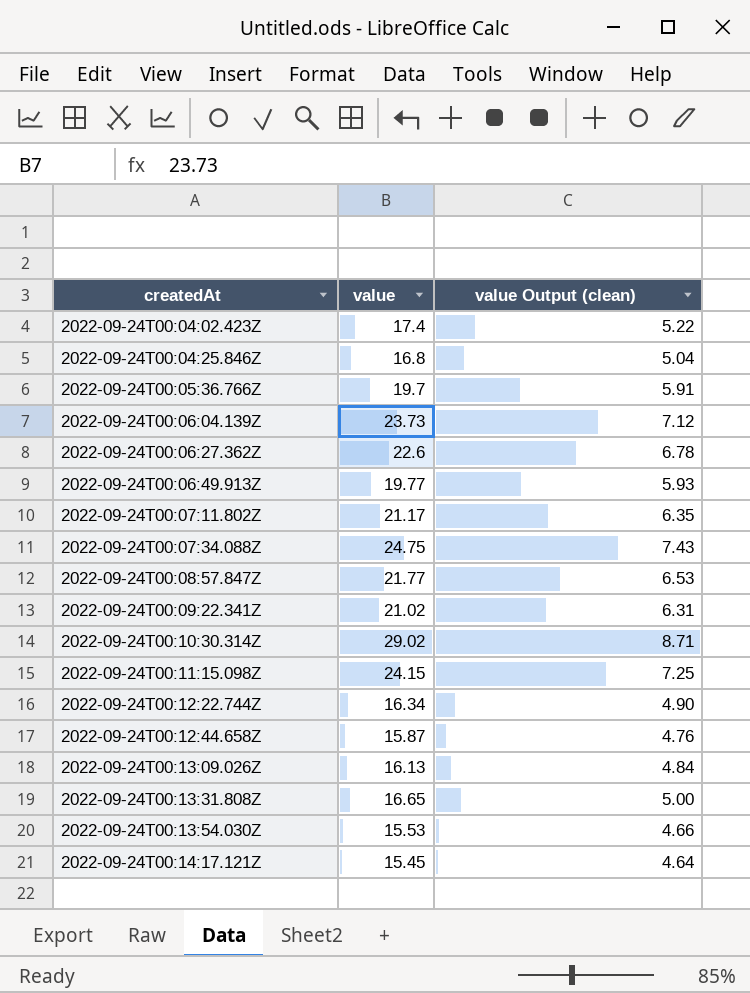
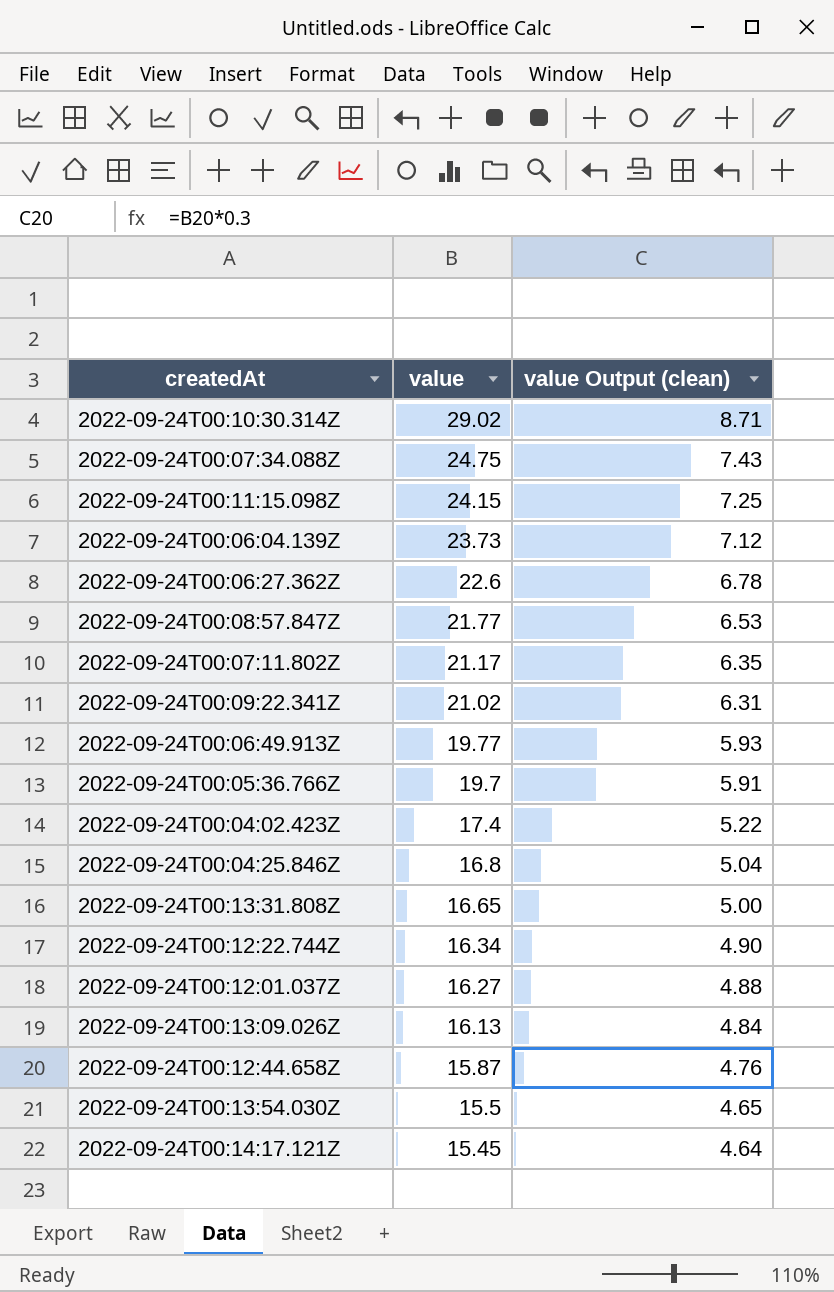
row order: createdAt ascending -> value descending
row 2022-09-24T00:12:01.037Z: none -> 16.27 | 4.88
2022-09-24T00:13:54.030Z | value: 15.53 -> 15.5
2022-09-24T00:13:54.030Z | value Output (clean): 4.66 -> 4.65

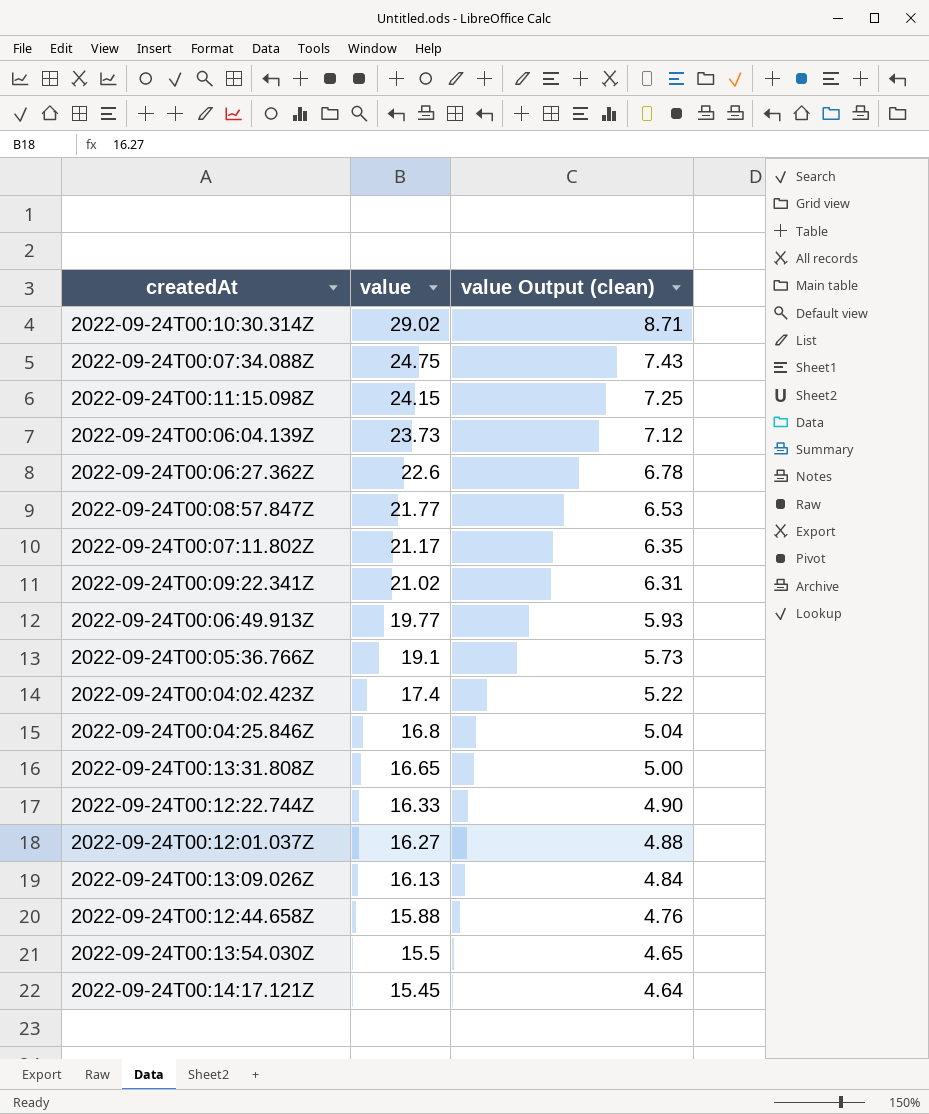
2022-09-24T00:05:36.766Z | value: 19.7 -> 19.1
2022-09-24T00:05:36.766Z | value Output (clean): 5.91 -> 5.73
2022-09-24T00:12:22.744Z | value: 16.34 -> 16.33
2022-09-24T00:12:44.658Z | value: 15.87 -> 15.88

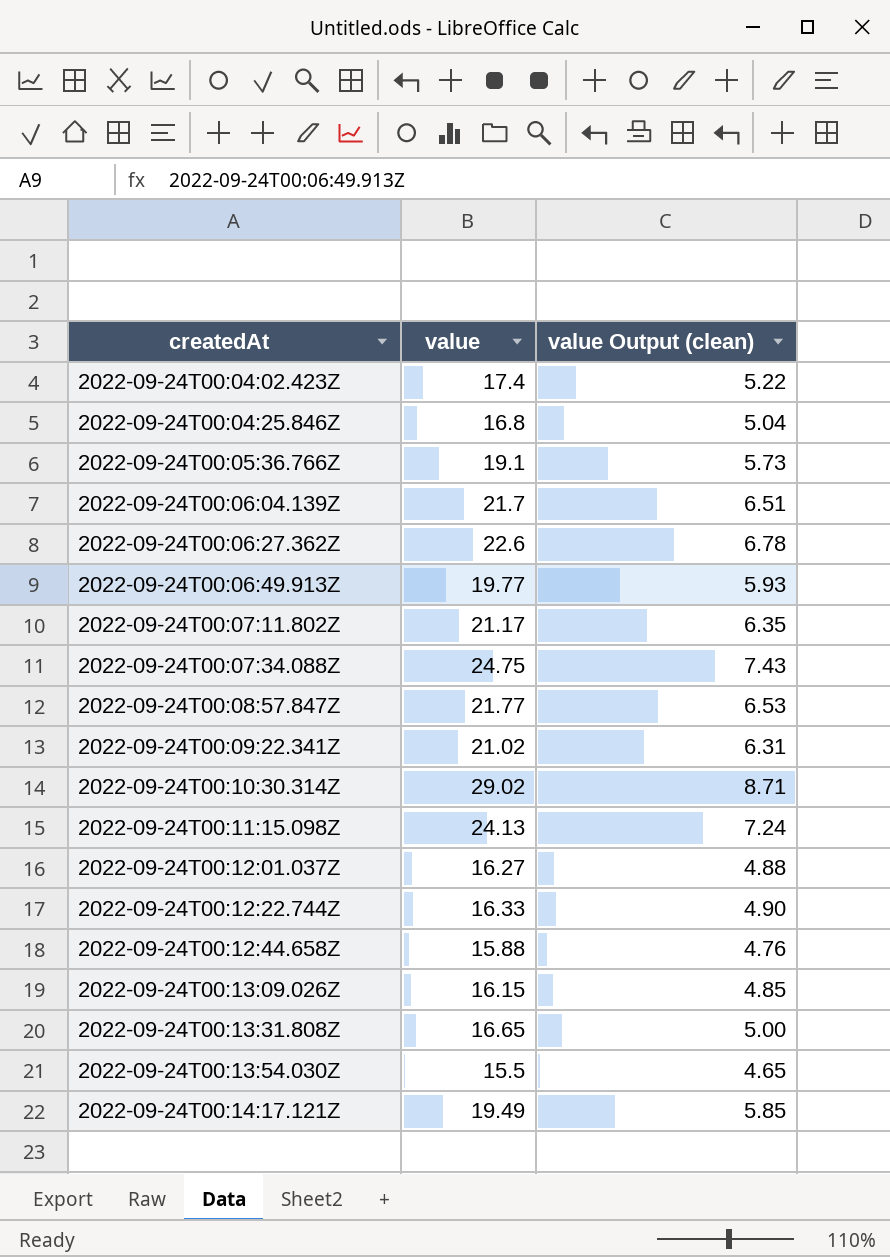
row order: value descending -> createdAt ascending
2022-09-24T00:06:04.139Z | value: 23.73 -> 21.7
2022-09-24T00:06:04.139Z | value Output (clean): 7.12 -> 6.51
2022-09-24T00:11:15.098Z | value: 24.15 -> 24.13
2022-09-24T00:11:15.098Z | value Output (clean): 7.25 -> 7.24
2022-09-24T00:13:09.026Z | value: 16.13 -> 16.15
2022-09-24T00:13:09.026Z | value Output (clean): 4.84 -> 4.85
2022-09-24T00:14:17.121Z | value: 15.45 -> 19.49
2022-09-24T00:14:17.121Z | value Output (clean): 4.64 -> 5.85

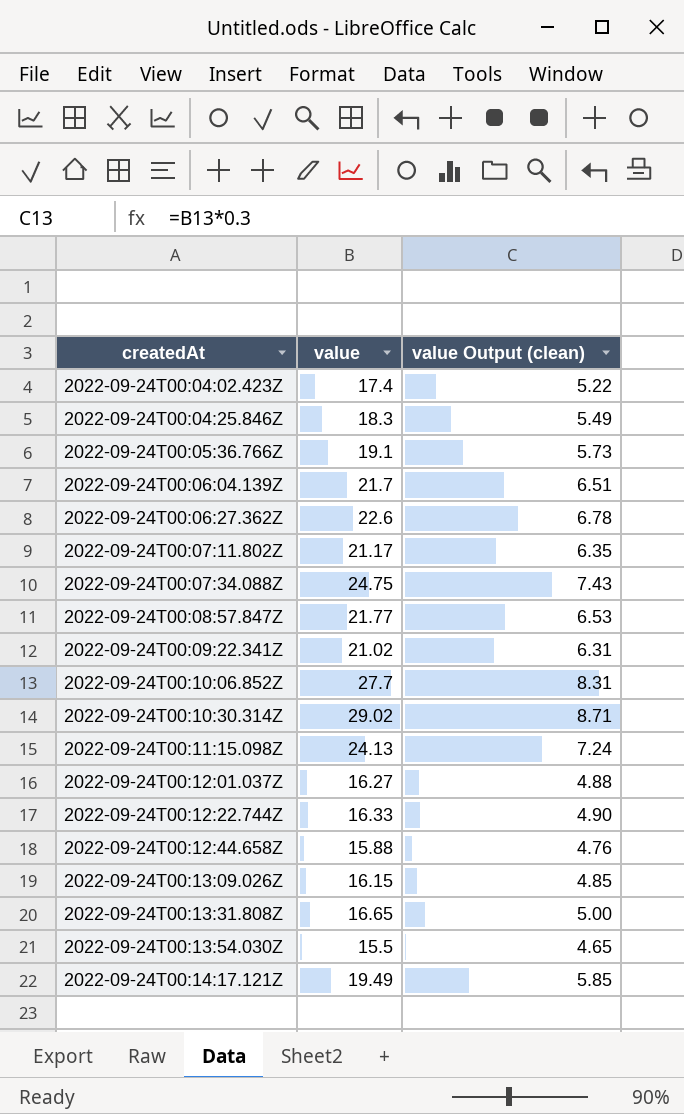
row 2022-09-24T00:06:49.913Z: 19.77 | 5.93 -> none
2022-09-24T00:04:25.846Z | value: 16.8 -> 18.3
2022-09-24T00:04:25.846Z | value Output (clean): 5.04 -> 5.49
row 2022-09-24T00:10:06.852Z: none -> 27.7 | 8.31

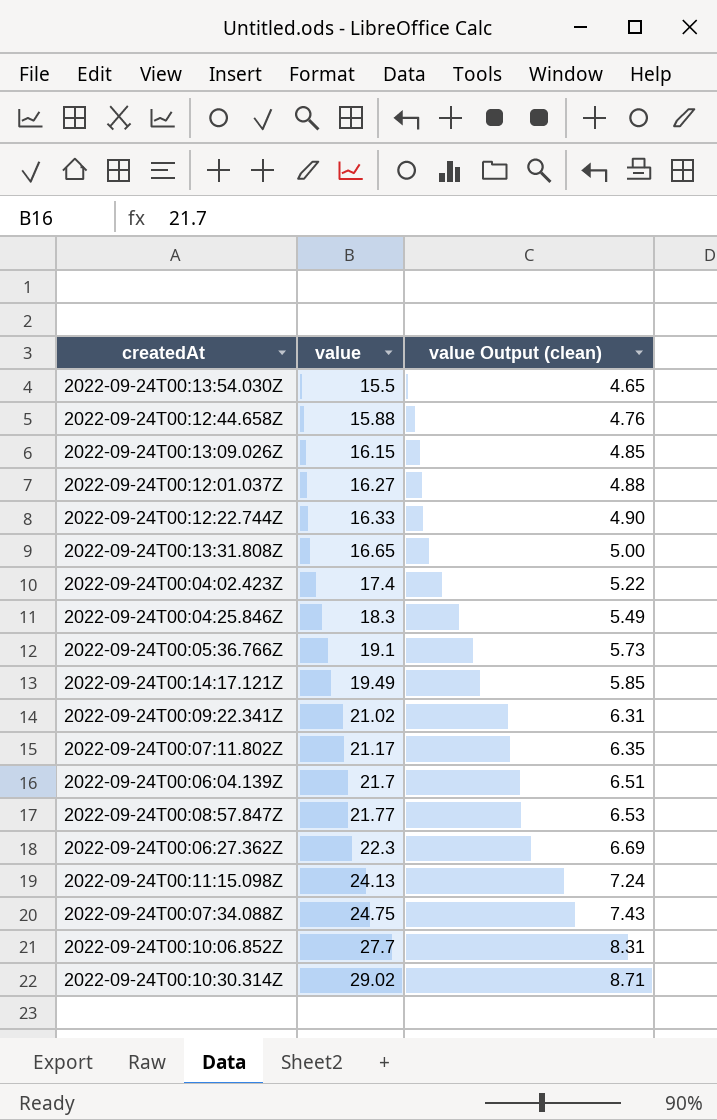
row order: createdAt ascending -> value ascending
2022-09-24T00:06:27.362Z | value: 22.6 -> 22.3
2022-09-24T00:06:27.362Z | value Output (clean): 6.78 -> 6.69

